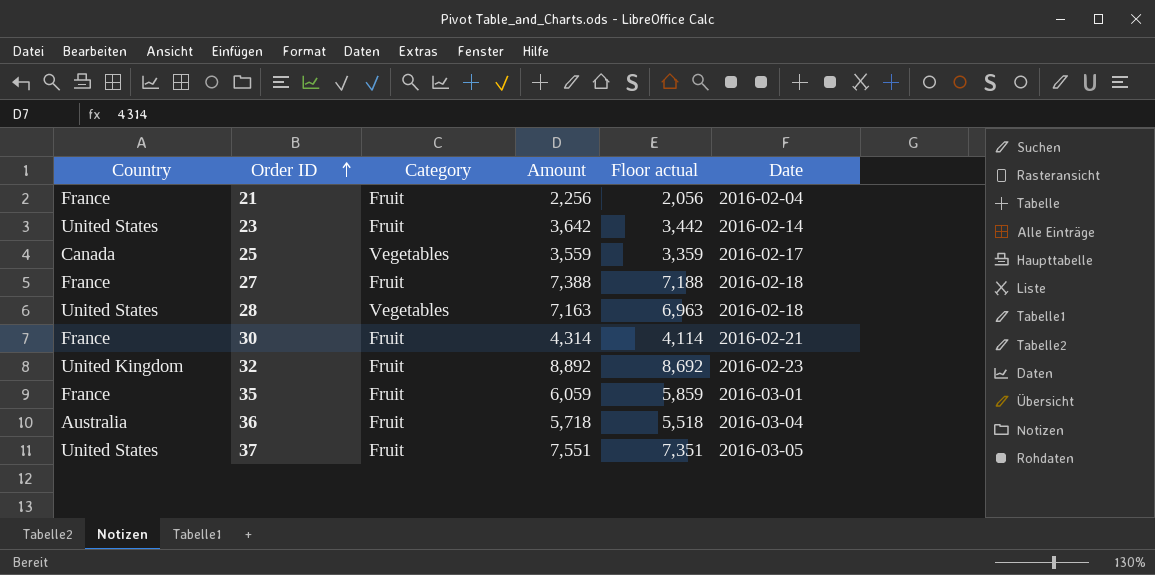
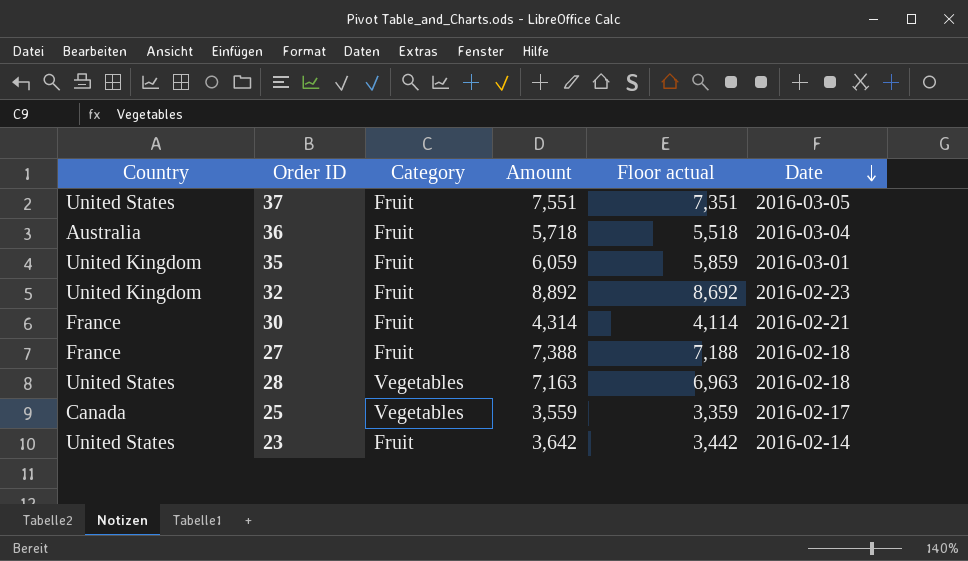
row order: Order ID ascending -> Date descending
row 21: France | Fruit | 2,256 | 2,056 | 2016-02-04 -> none
35 | Country: France -> United Kingdom

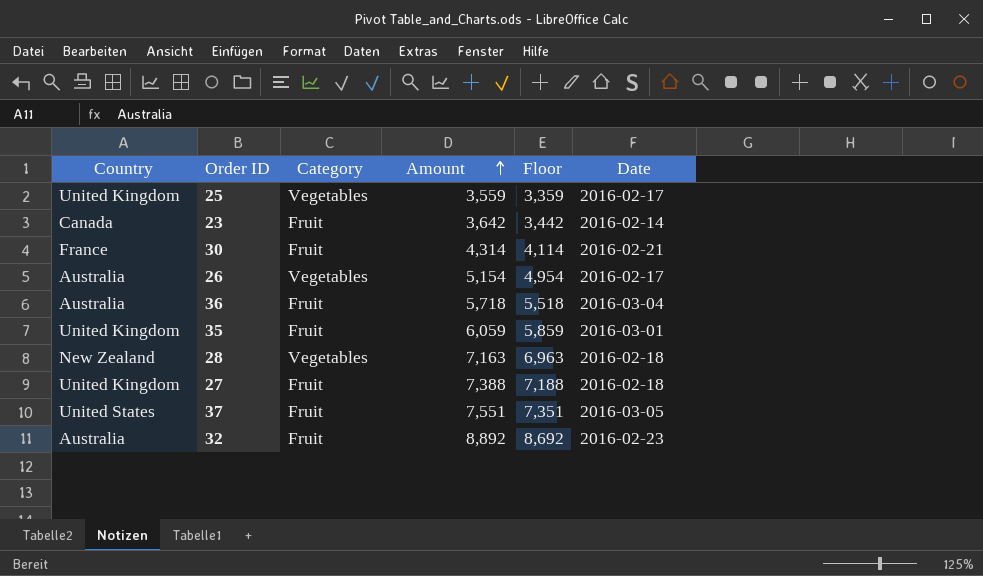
row order: Date descending -> Amount ascending
column name: Floor actual -> Floor
25 | Country: Canada -> United Kingdom
23 | Country: United States -> Canada
row 26: none -> Australia | Vegetables | 5,154 | 4,954 | 2016-02-17
28 | Country: United States -> New Zealand
27 | Country: France -> United Kingdom
32 | Country: United Kingdom -> Australia

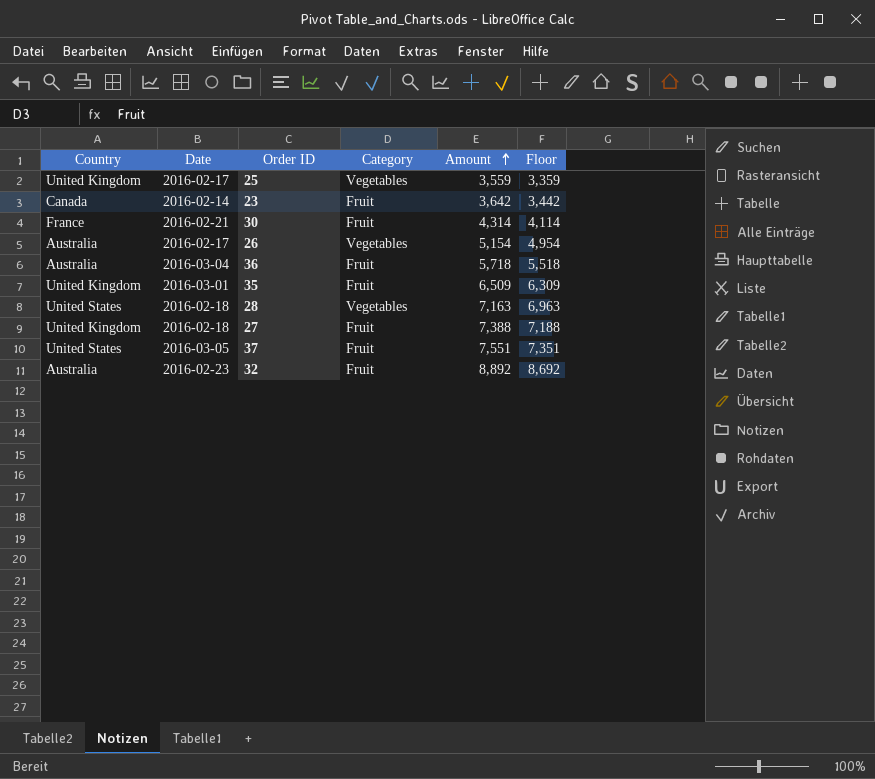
column Date | position: 6 -> 2
35 | Amount: 6,059 -> 6,509
35 | Floor: 5,859 -> 6,309
28 | Country: New Zealand -> United States

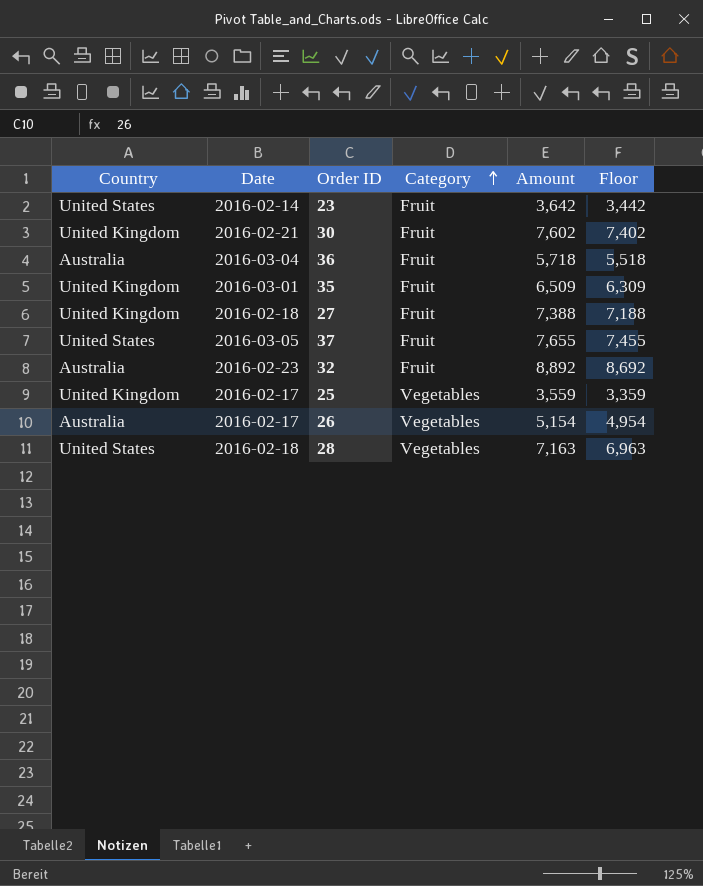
row order: Amount ascending -> Category ascending
23 | Country: Canada -> United States
30 | Country: France -> United Kingdom
30 | Amount: 4,314 -> 7,602
30 | Floor: 4,114 -> 7,402
37 | Amount: 7,551 -> 7,655
37 | Floor: 7,351 -> 7,455

